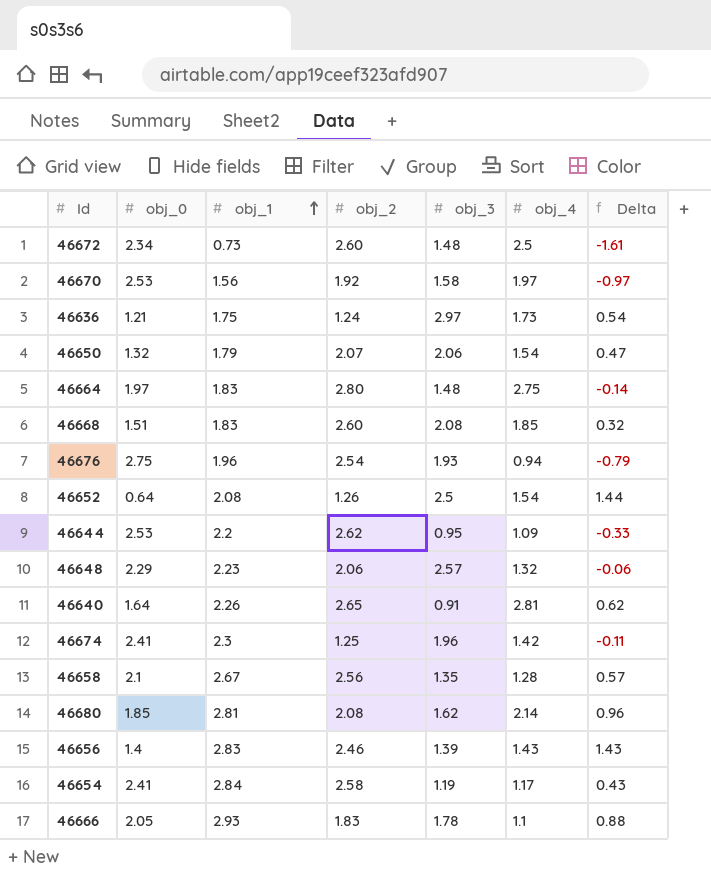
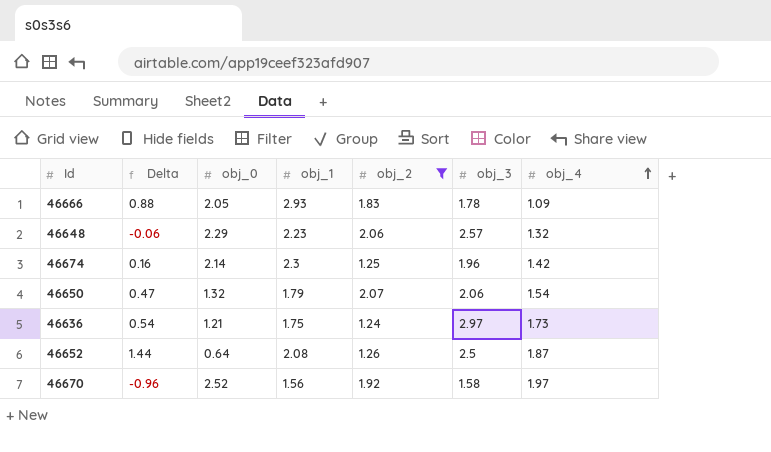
filter: none -> obj_2 <= 2.07
row order: obj_1 ascending -> obj_4 ascending
column Delta | position: 7 -> 2
46666 | obj_4: 1.1 -> 1.09
46674 | Delta: -0.11 -> 0.16
46674 | obj_0: 2.41 -> 2.14
46652 | obj_4: 1.54 -> 1.87
46670 | Delta: -0.97 -> -0.96
46670 | obj_0: 2.53 -> 2.52

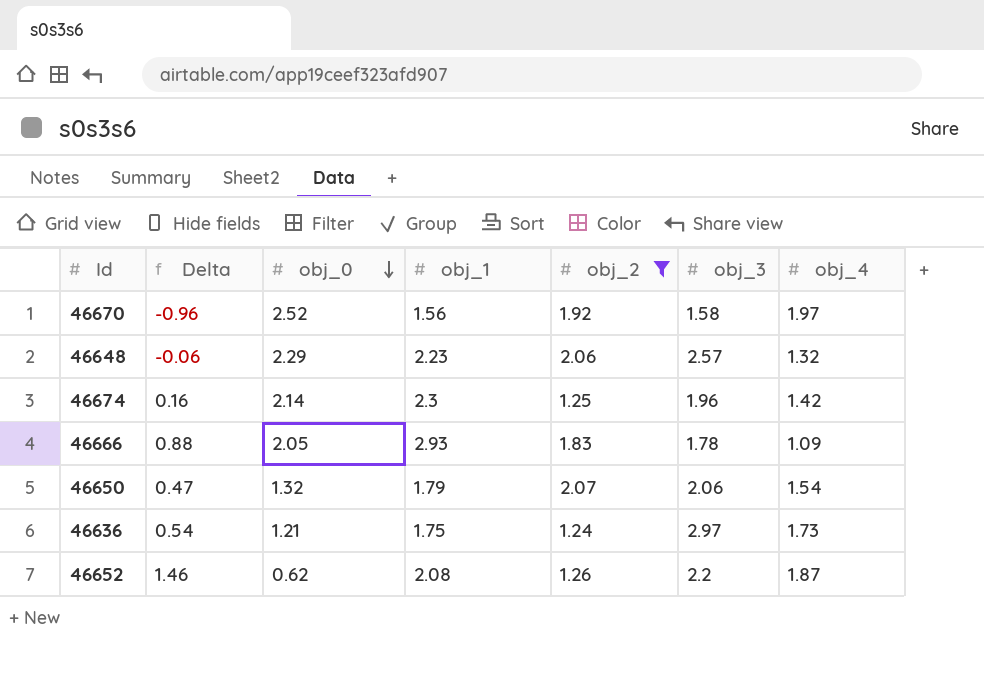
row order: obj_4 ascending -> obj_0 descending
46652 | Delta: 1.44 -> 1.46
46652 | obj_0: 0.64 -> 0.62
46652 | obj_3: 2.5 -> 2.2

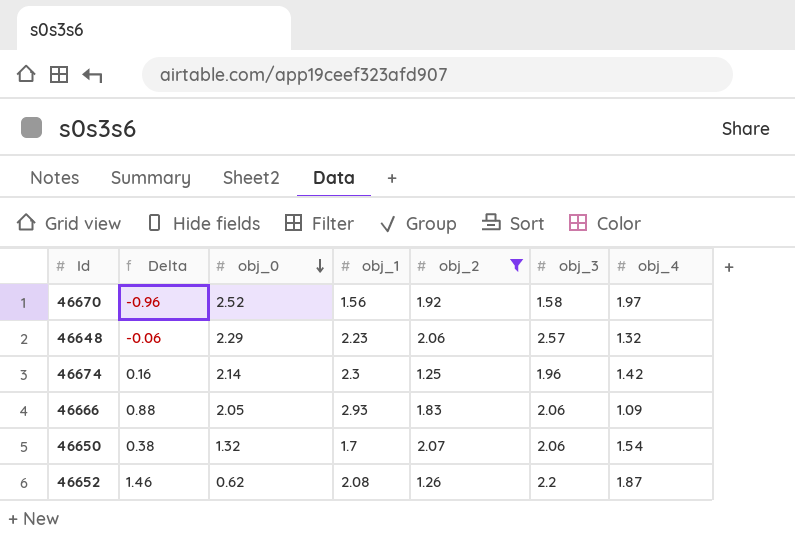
row 46636: 0.54 | 1.21 | 1.75 | 1.24 | 2.97 | 1.73 -> none
46666 | obj_3: 1.78 -> 2.06
46650 | Delta: 0.47 -> 0.38
46650 | obj_1: 1.79 -> 1.7

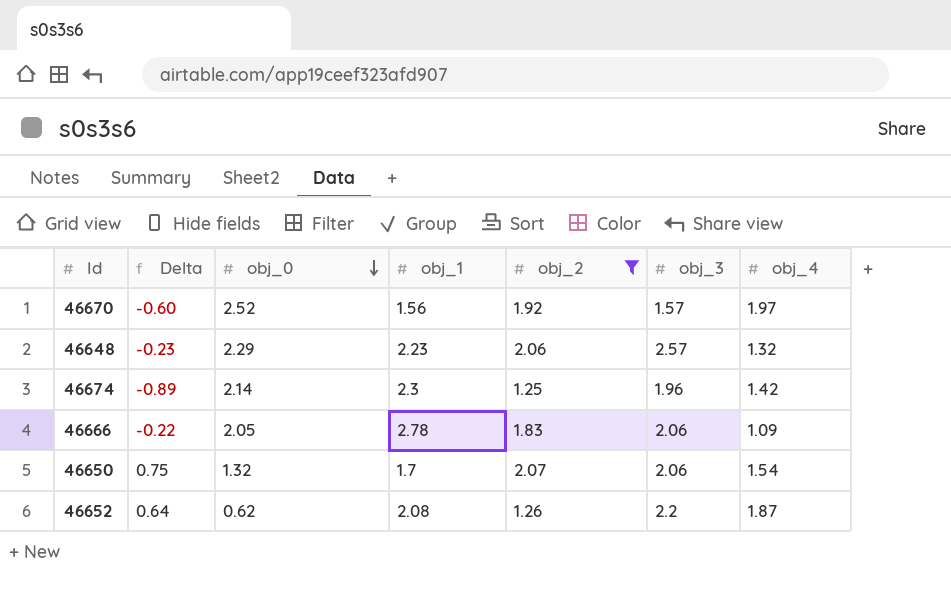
column Delta | formula: [obj_1] - [obj_0] -> [obj_2] - [obj_0]
46670 | obj_3: 1.58 -> 1.57
46666 | obj_1: 2.93 -> 2.78

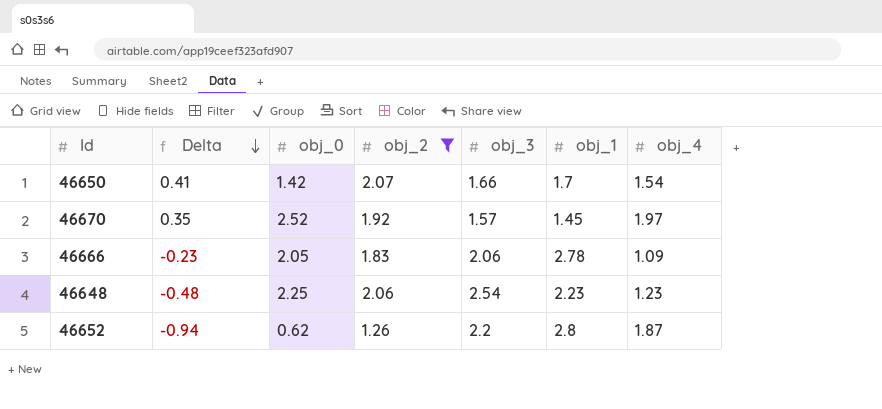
row order: obj_0 descending -> Delta descending
column Delta | formula: [obj_2] - [obj_0] -> [obj_2] - [obj_3]
column obj_1 | position: 4 -> 6
row 46674: -0.89 | 2.14 | 2.3 | 1.25 | 1.96 | 1.42 -> none
46650 | obj_0: 1.32 -> 1.42
46650 | obj_3: 2.06 -> 1.66
46670 | obj_1: 1.56 -> 1.45
46648 | obj_0: 2.29 -> 2.25
46648 | obj_3: 2.57 -> 2.54
46648 | obj_4: 1.32 -> 1.23
46652 | obj_1: 2.08 -> 2.8

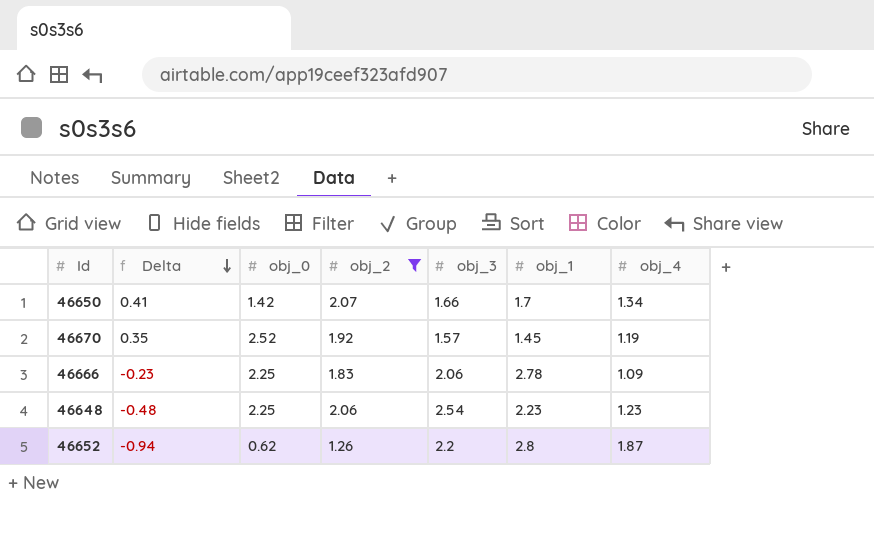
46650 | obj_4: 1.54 -> 1.34
46670 | obj_4: 1.97 -> 1.19
46666 | obj_0: 2.05 -> 2.25

